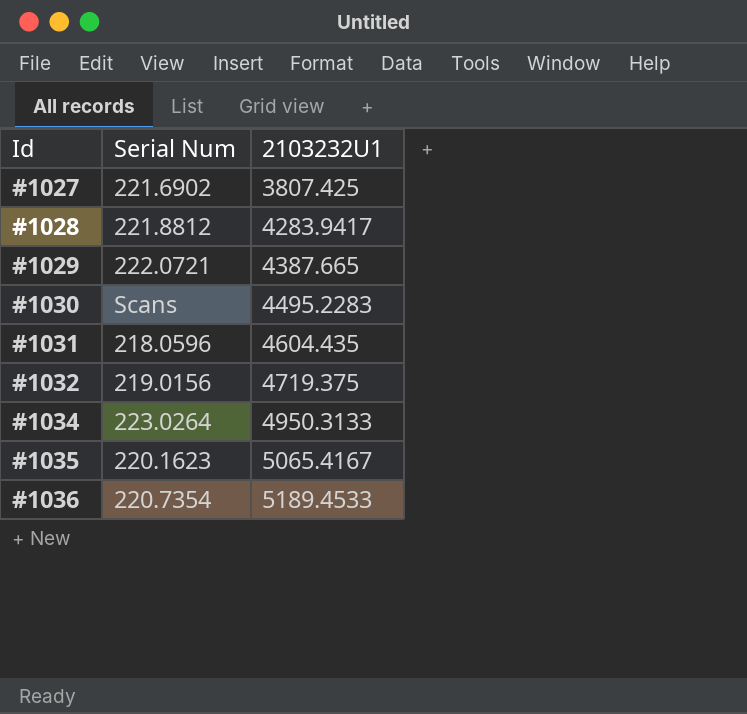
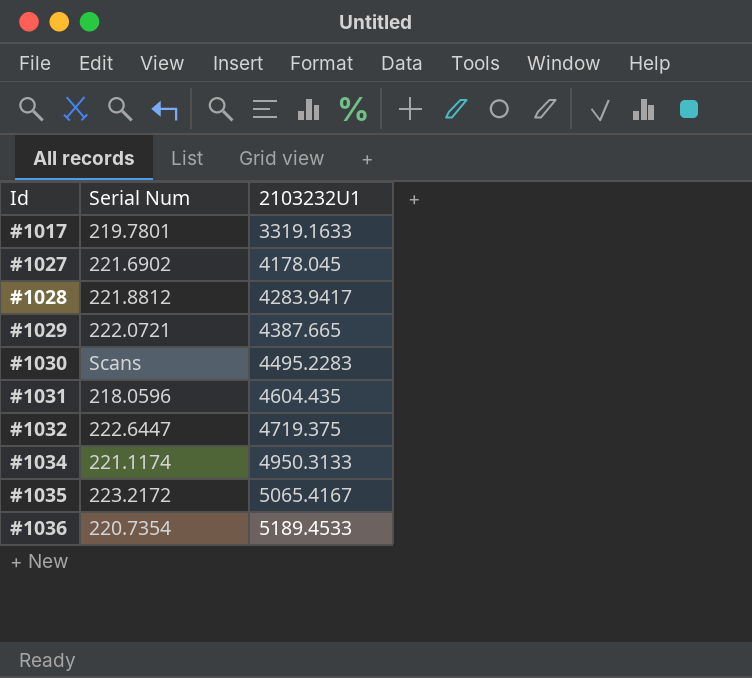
row #1017: none -> 219.7801 | 3319.1633
#1027 | 2103232U1: 3807.425 -> 4178.045
#1032 | Serial Num: 219.0156 -> 222.6447
#1034 | Serial Num: 223.0264 -> 221.1174
#1035 | Serial Num: 220.1623 -> 223.2172

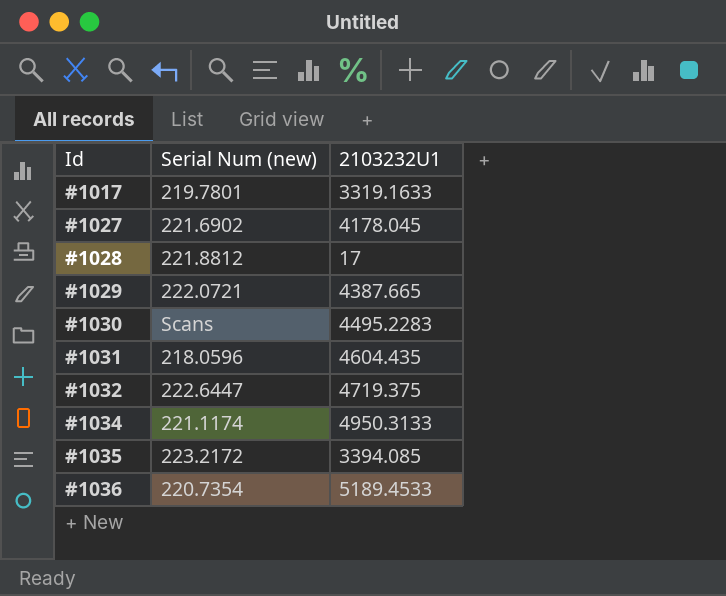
column name: Serial Num -> Serial Num (new)
#1028 | 2103232U1: 4283.9417 -> 17
#1035 | 2103232U1: 5065.4167 -> 3394.085

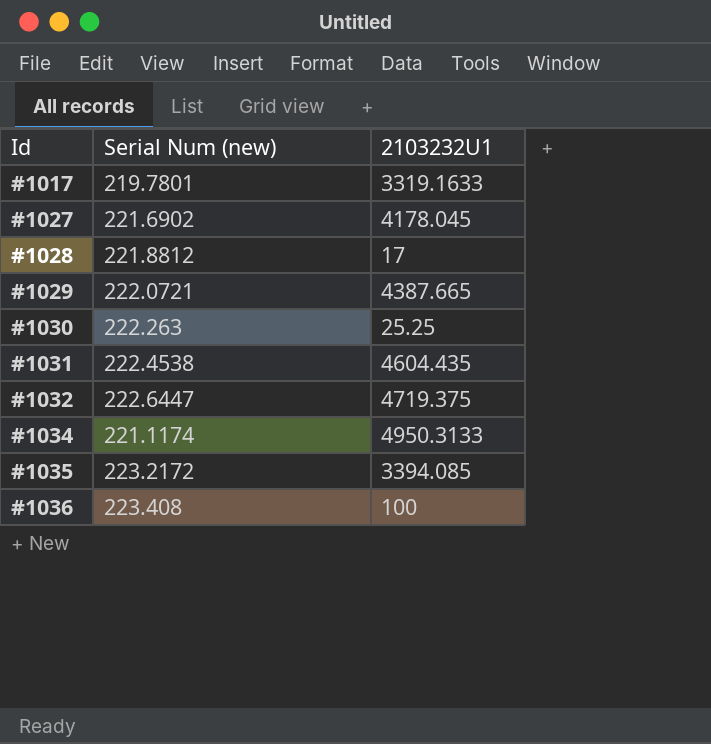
#1030 | Serial Num (new): Scans -> 222.263
#1030 | 2103232U1: 4495.2283 -> 25.25
#1031 | Serial Num (new): 218.0596 -> 222.4538
#1036 | Serial Num (new): 220.7354 -> 223.408
#1036 | 2103232U1: 5189.4533 -> 100

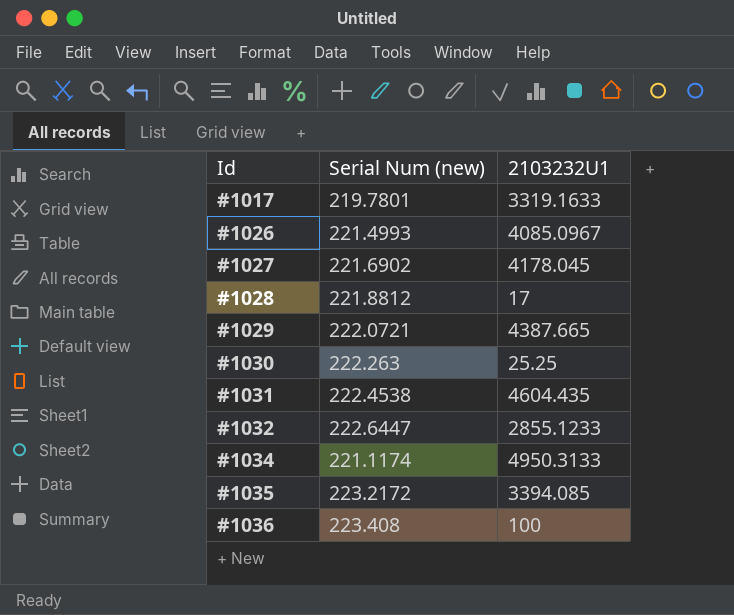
row #1026: none -> 221.4993 | 4085.0967
#1032 | 2103232U1: 4719.375 -> 2855.1233

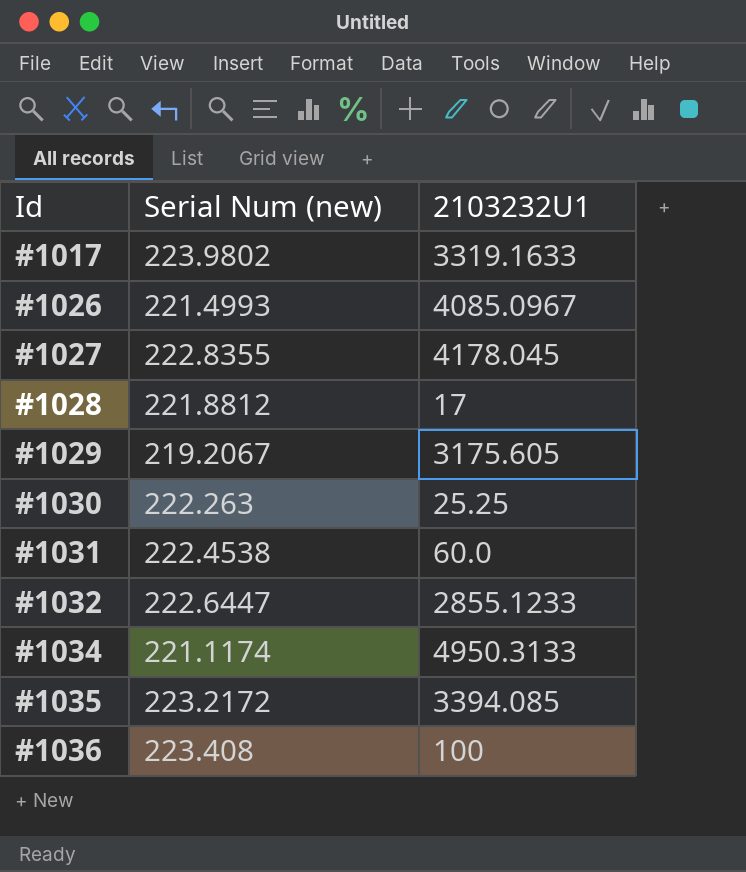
#1017 | Serial Num (new): 219.7801 -> 223.9802
#1027 | Serial Num (new): 221.6902 -> 222.8355
#1029 | Serial Num (new): 222.0721 -> 219.2067
#1029 | 2103232U1: 4387.665 -> 3175.605
#1031 | 2103232U1: 4604.435 -> 60.0

